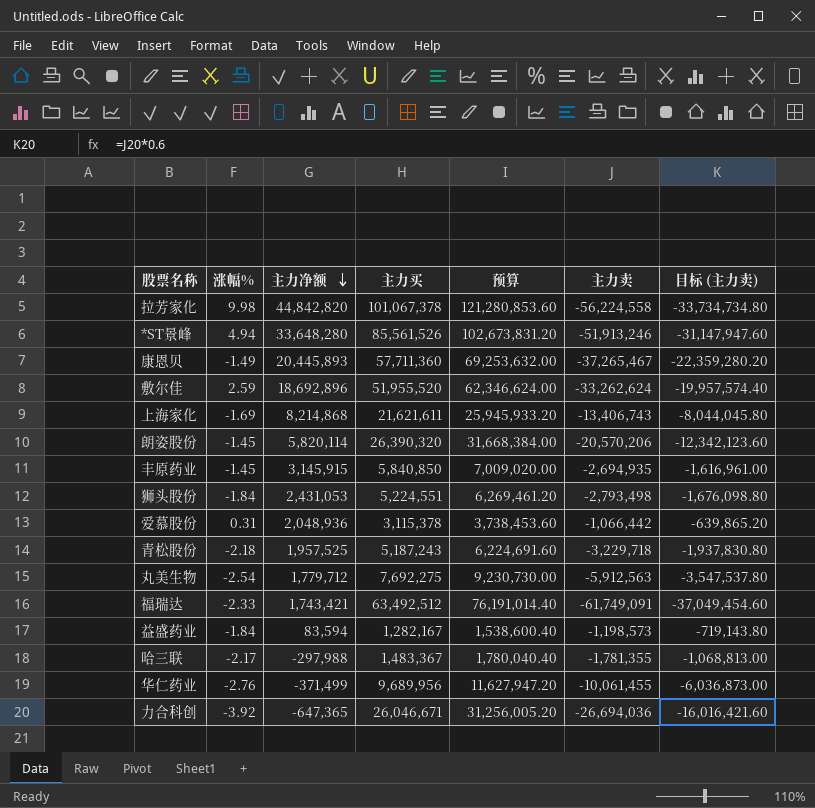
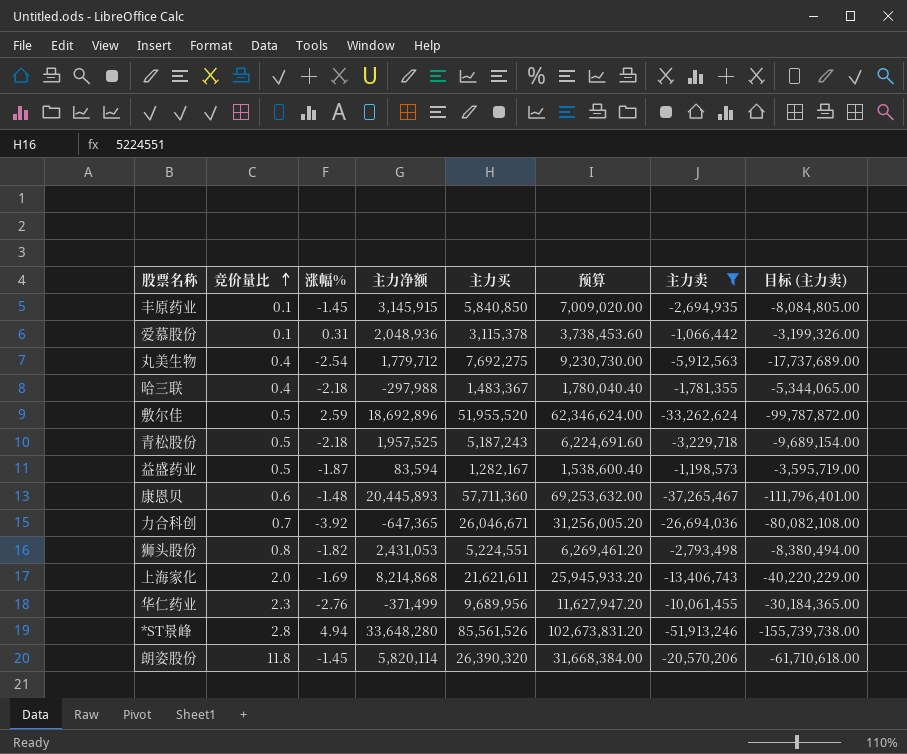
filter: none -> 主力卖 >= -51,913,246
row order: 主力净额 descending -> 竞价量比 ascending
column 竞价量比 | position: none -> 2
column 目标 (主力卖) | formula: [主力卖] * 0.6 -> [主力卖] * 3
哈三联 | 涨幅%: -2.17 -> -2.18
益盛药业 | 涨幅%: -1.84 -> -1.87
康恩贝 | 涨幅%: -1.49 -> -1.48
狮头股份 | 涨幅%: -1.84 -> -1.82

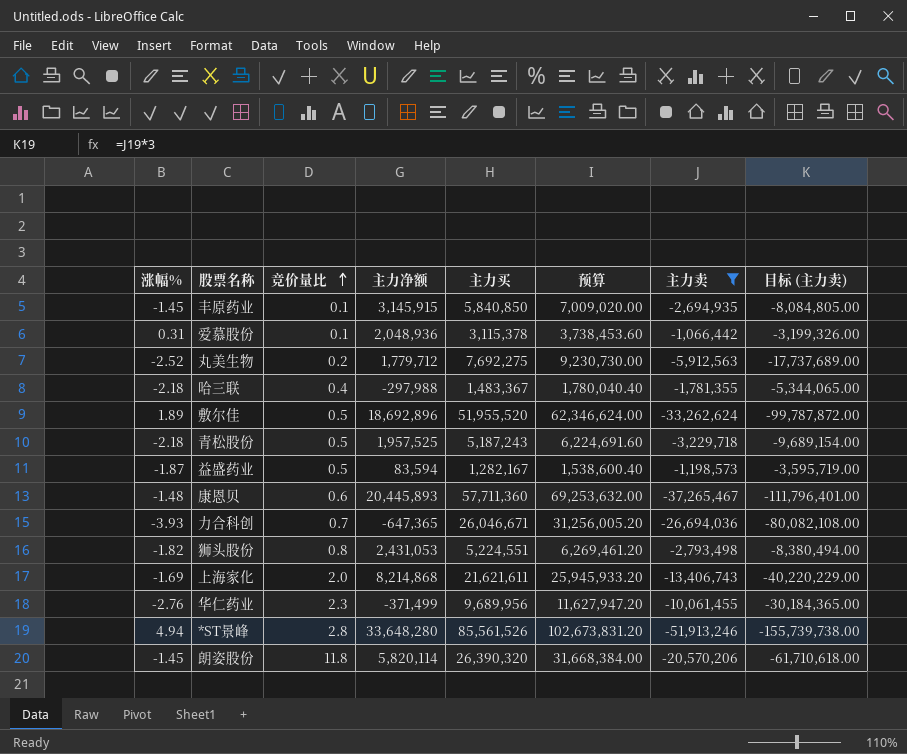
column 涨幅% | position: 3 -> 1
丸美生物 | 涨幅%: -2.54 -> -2.52
丸美生物 | 竞价量比: 0.4 -> 0.2
敷尔佳 | 涨幅%: 2.59 -> 1.89
力合科创 | 涨幅%: -3.92 -> -3.93

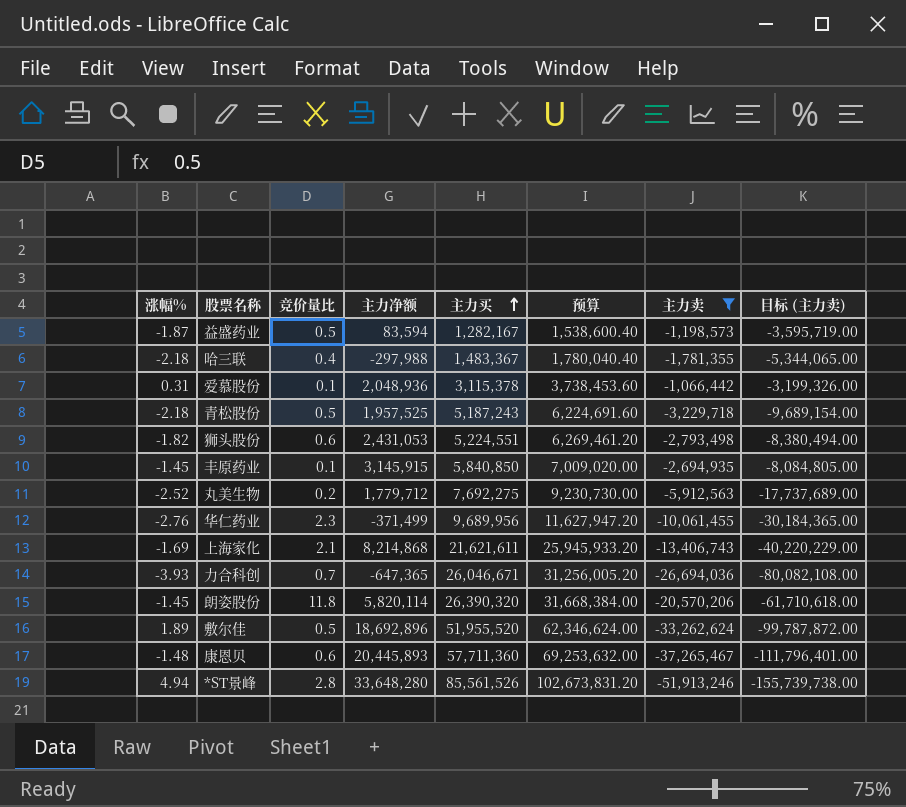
row order: 竞价量比 ascending -> 主力买 ascending
狮头股份 | 竞价量比: 0.8 -> 0.6
上海家化 | 竞价量比: 2.0 -> 2.1

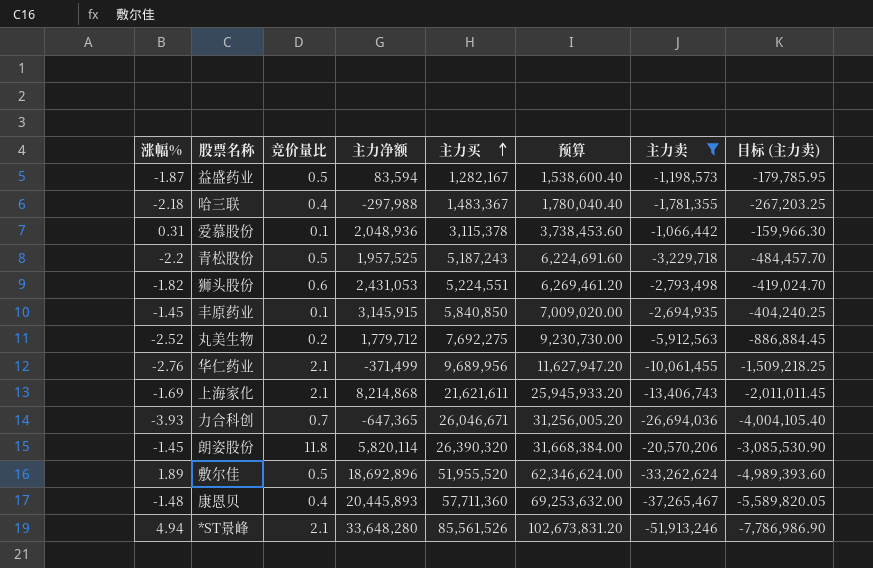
column 目标 (主力卖) | formula: [主力卖] * 3 -> [主力卖] * 0.15
青松股份 | 涨幅%: -2.18 -> -2.2
华仁药业 | 竞价量比: 2.3 -> 2.1
康恩贝 | 竞价量比: 0.6 -> 0.4
*ST景峰 | 竞价量比: 2.8 -> 2.1

